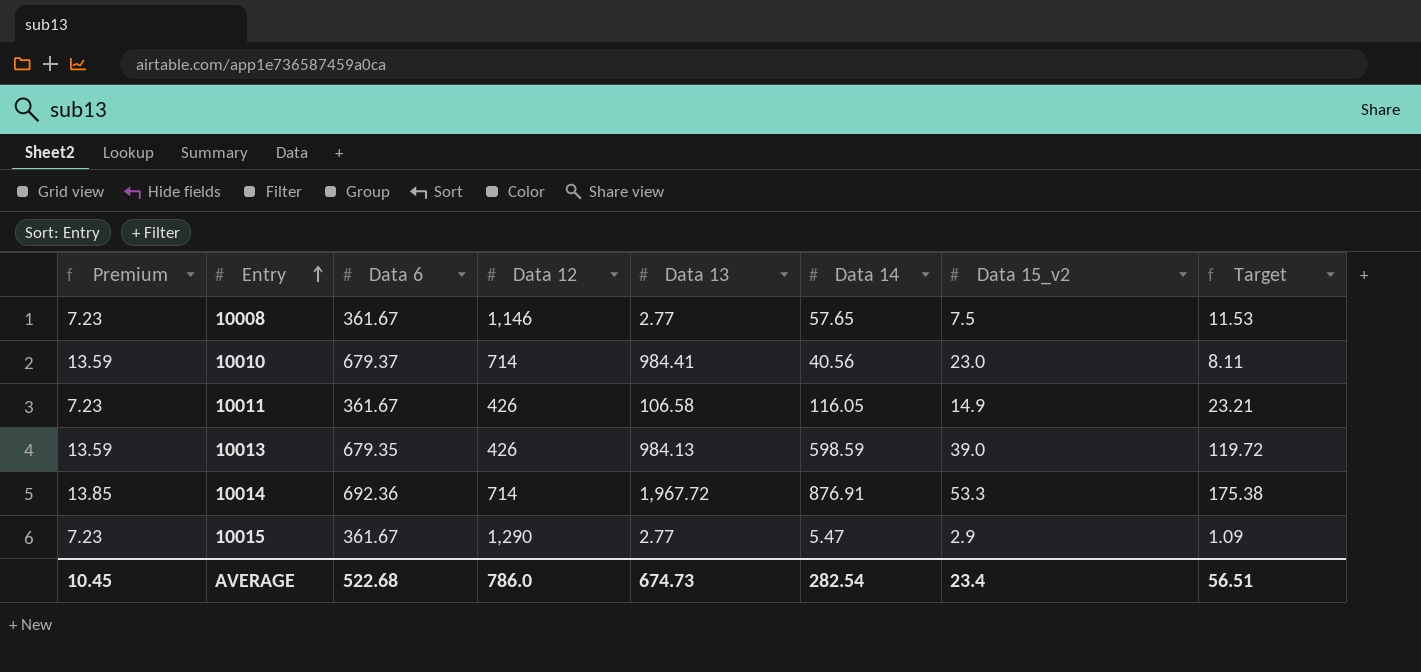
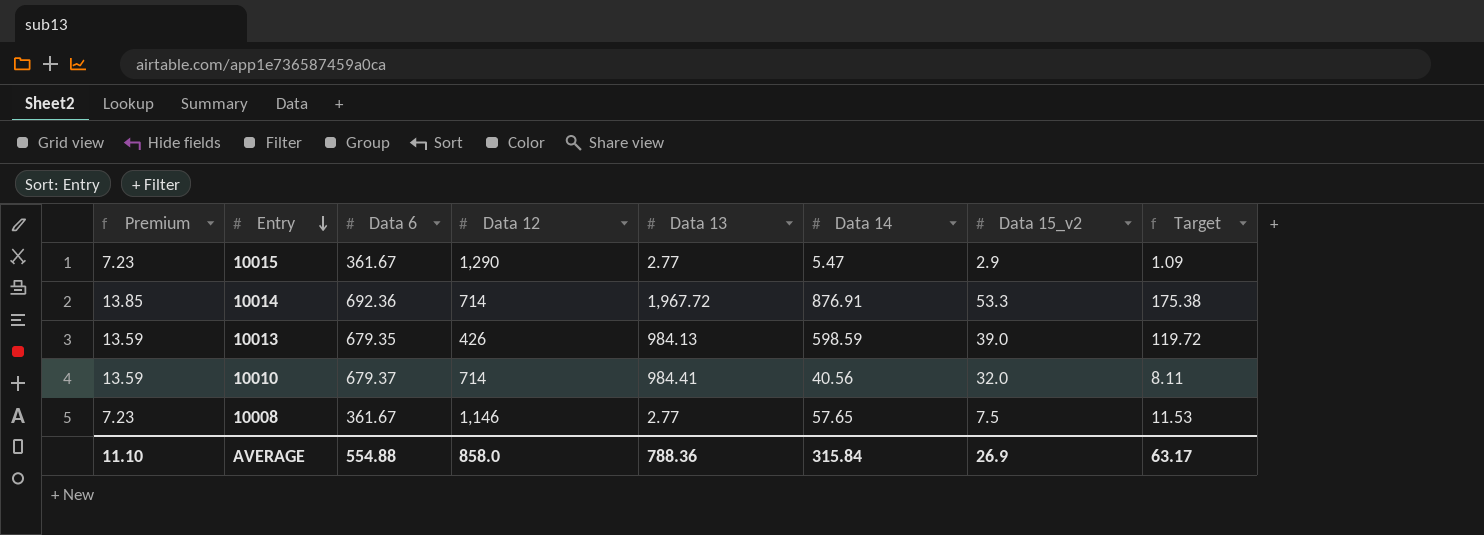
row order: Entry ascending -> Entry descending
row 10011: 7.23 | 361.67 | 426 | 106.58 | 116.05 | 14.9 | 23.21 -> none
10010 | Data 15_v2: 23.0 -> 32.0
AVERAGE | Premium: 10.45 -> 11.10
AVERAGE | Data 6: 522.68 -> 554.88
AVERAGE | Data 12: 786.0 -> 858.0
AVERAGE | Data 13: 674.73 -> 788.36
AVERAGE | Data 14: 282.54 -> 315.84
AVERAGE | Data 15_v2: 23.4 -> 26.9
AVERAGE | Target: 56.51 -> 63.17

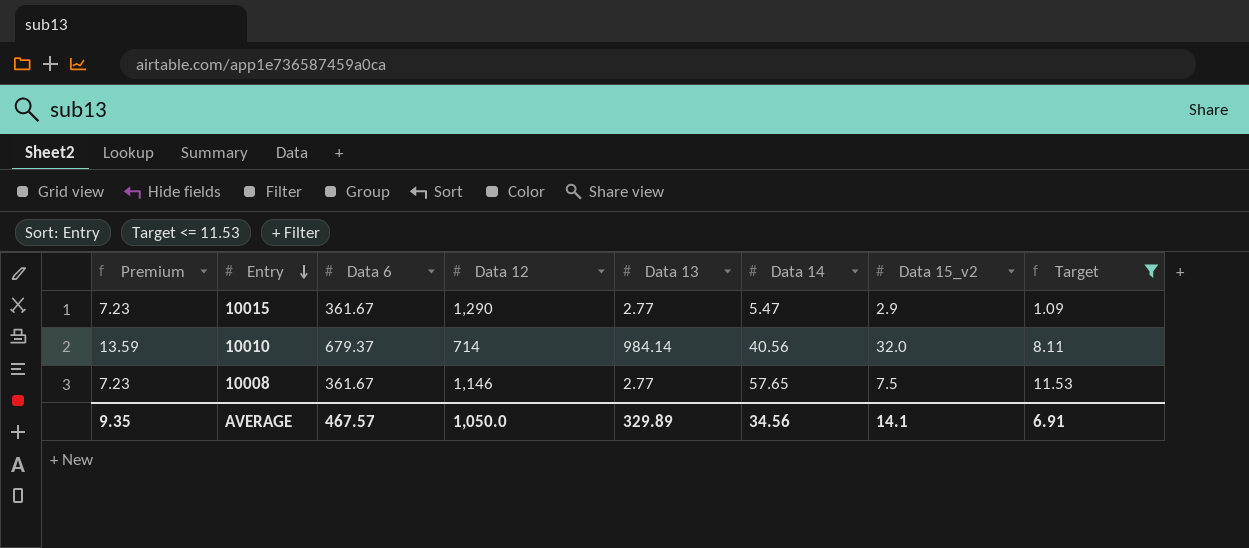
filter: none -> Target <= 11.53
10010 | Data 13: 984.41 -> 984.14
AVERAGE | Premium: 11.10 -> 9.35
AVERAGE | Data 6: 554.88 -> 467.57
AVERAGE | Data 12: 858.0 -> 1,050.0
AVERAGE | Data 13: 788.36 -> 329.89
AVERAGE | Data 14: 315.84 -> 34.56
AVERAGE | Data 15_v2: 26.9 -> 14.1
AVERAGE | Target: 63.17 -> 6.91

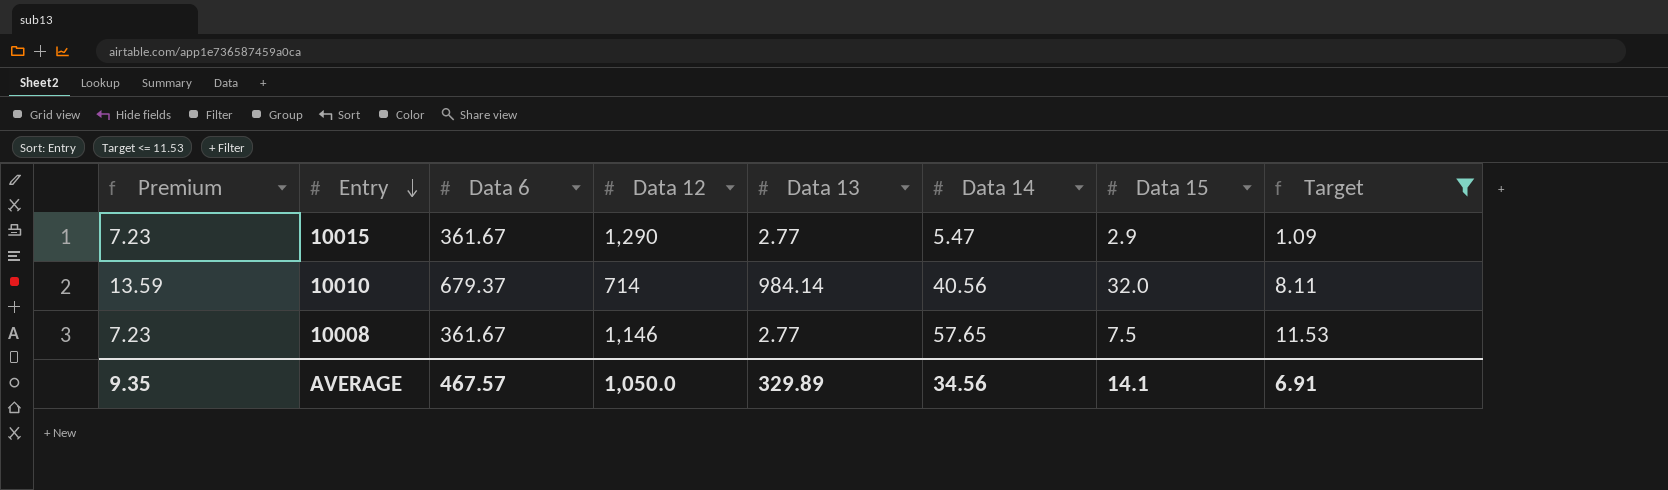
column name: Data 15_v2 -> Data 15

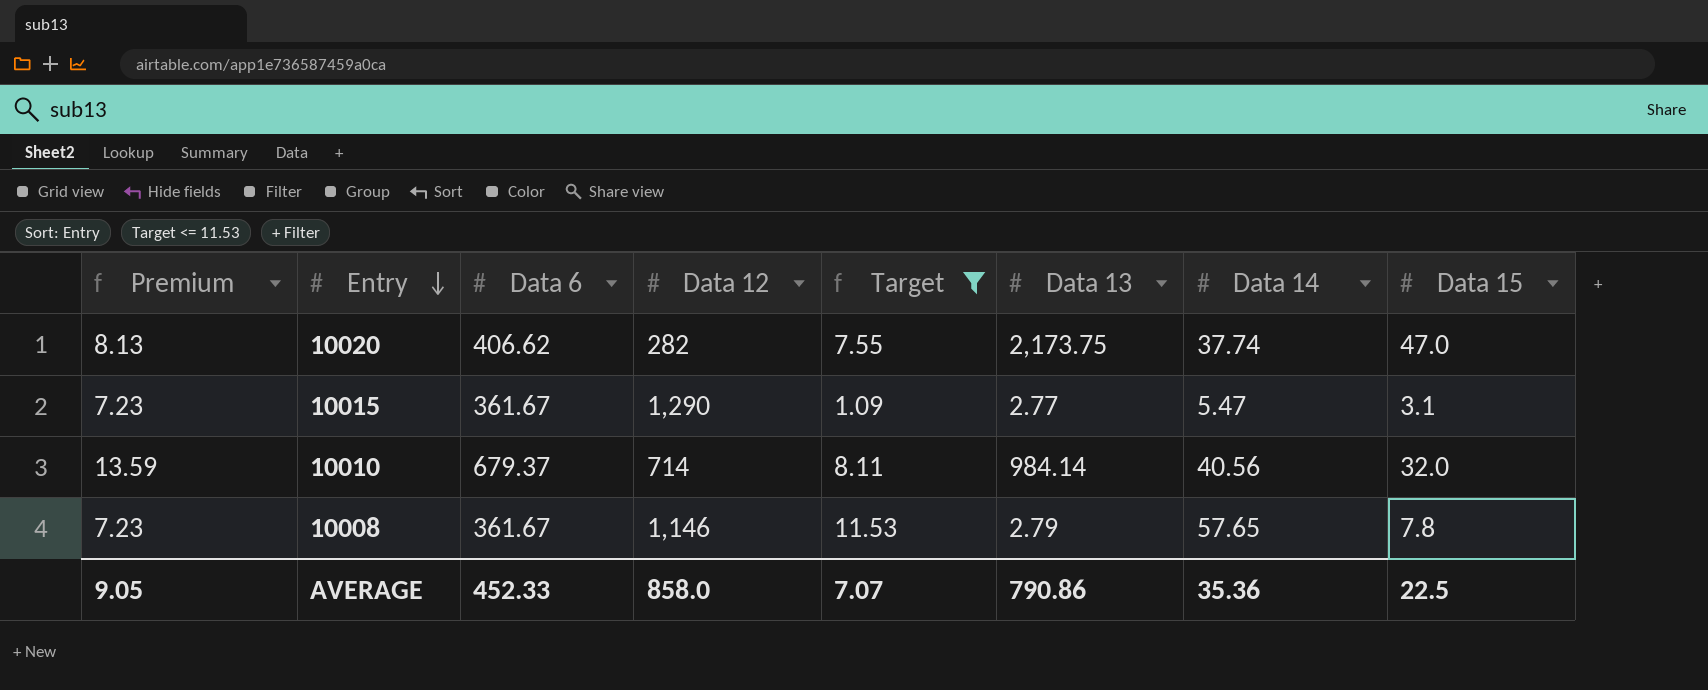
column Target | position: 8 -> 5
row 10020: none -> 8.13 | 406.62 | 282 | 7.55 | 2,173.75 | 37.74 | 47.0
10015 | Data 15: 2.9 -> 3.1
10008 | Data 13: 2.77 -> 2.79
10008 | Data 15: 7.5 -> 7.8
AVERAGE | Premium: 9.35 -> 9.05
AVERAGE | Data 6: 467.57 -> 452.33
AVERAGE | Data 12: 1,050.0 -> 858.0
AVERAGE | Target: 6.91 -> 7.07
AVERAGE | Data 13: 329.89 -> 790.86
AVERAGE | Data 14: 34.56 -> 35.36
AVERAGE | Data 15: 14.1 -> 22.5

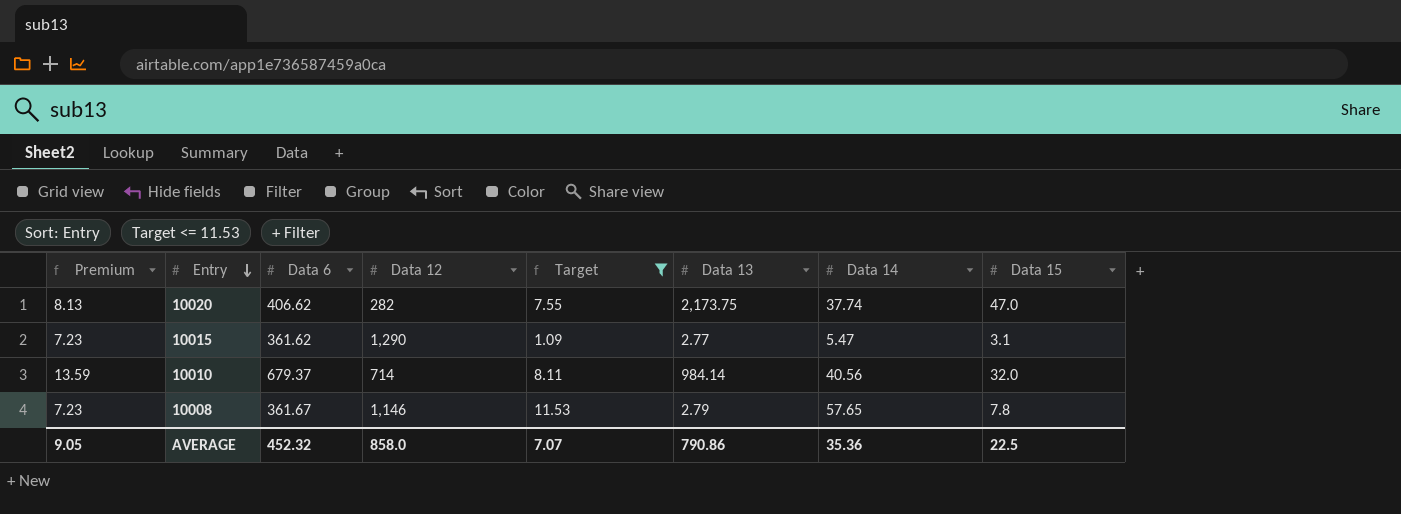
10015 | Data 6: 361.67 -> 361.62
AVERAGE | Data 6: 452.33 -> 452.32

